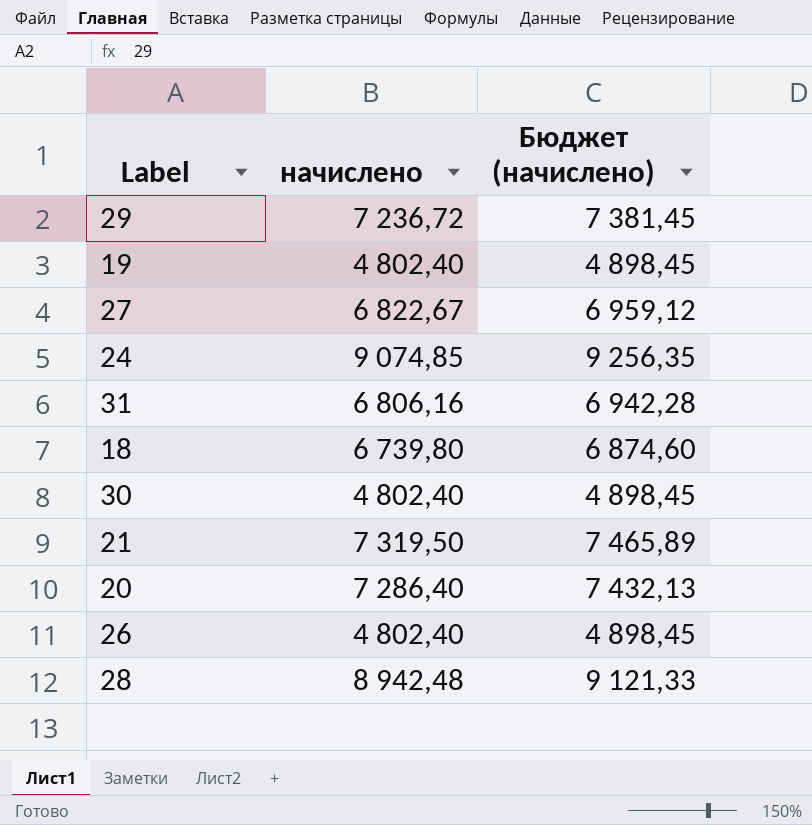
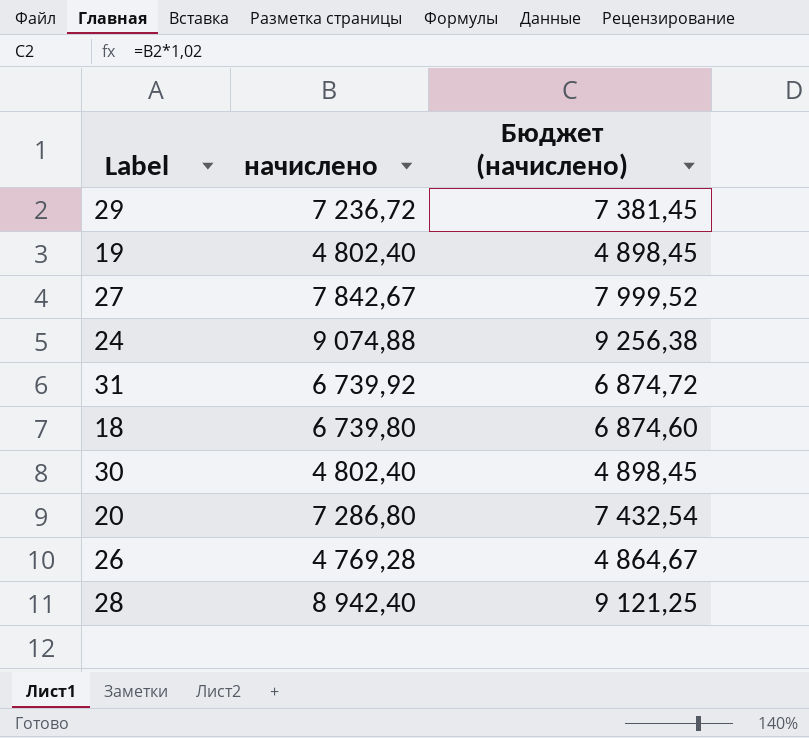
row 21: 7 319,50 | 7 465,89 -> none
27 | начислено: 6 822,67 -> 7 842,67
27 | Бюджет (начислено): 6 959,12 -> 7 999,52
24 | начислено: 9 074,85 -> 9 074,88
24 | Бюджет (начислено): 9 256,35 -> 9 256,38
31 | начислено: 6 806,16 -> 6 739,92
31 | Бюджет (начислено): 6 942,28 -> 6 874,72
20 | начислено: 7 286,40 -> 7 286,80
20 | Бюджет (начислено): 7 432,13 -> 7 432,54
26 | начислено: 4 802,40 -> 4 769,28
26 | Бюджет (начислено): 4 898,45 -> 4 864,67
28 | начислено: 8 942,48 -> 8 942,40
28 | Бюджет (начислено): 9 121,33 -> 9 121,25

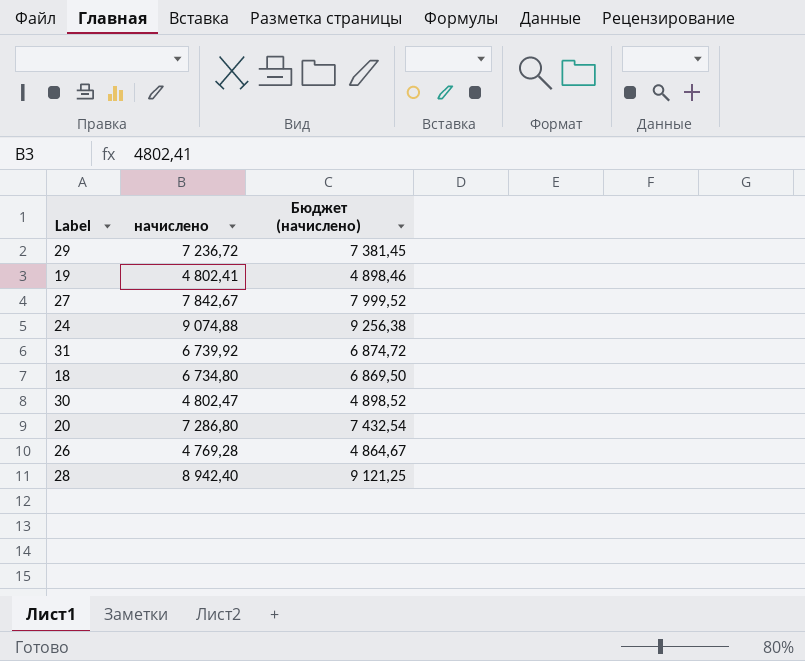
19 | начислено: 4 802,40 -> 4 802,41
19 | Бюджет (начислено): 4 898,45 -> 4 898,46
18 | начислено: 6 739,80 -> 6 734,80
18 | Бюджет (начислено): 6 874,60 -> 6 869,50
30 | начислено: 4 802,40 -> 4 802,47
30 | Бюджет (начислено): 4 898,45 -> 4 898,52

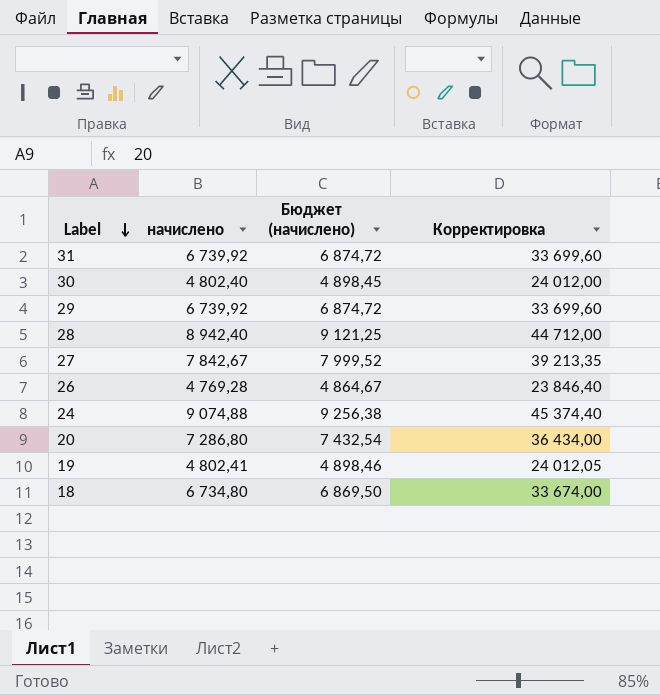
row order: none -> Label descending
column Корректировка | formula: none -> [начислено] * 5
30 | начислено: 4 802,47 -> 4 802,40
30 | Бюджет (начислено): 4 898,52 -> 4 898,45
29 | начислено: 7 236,72 -> 6 739,92
29 | Бюджет (начислено): 7 381,45 -> 6 874,72

